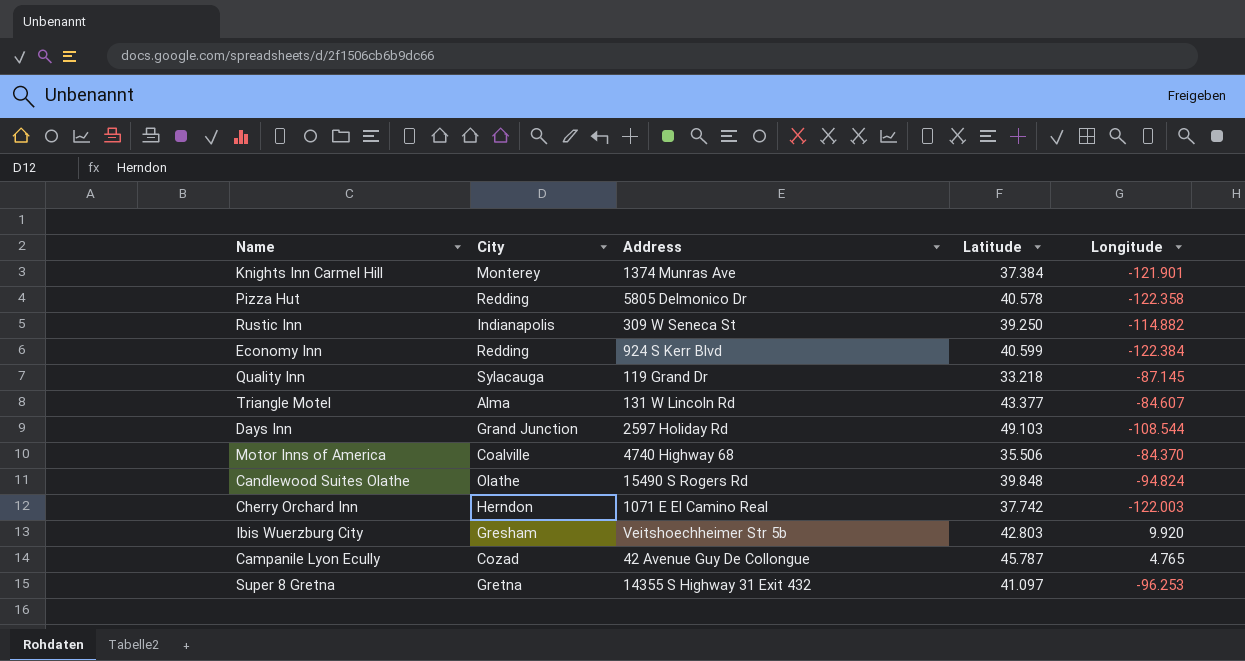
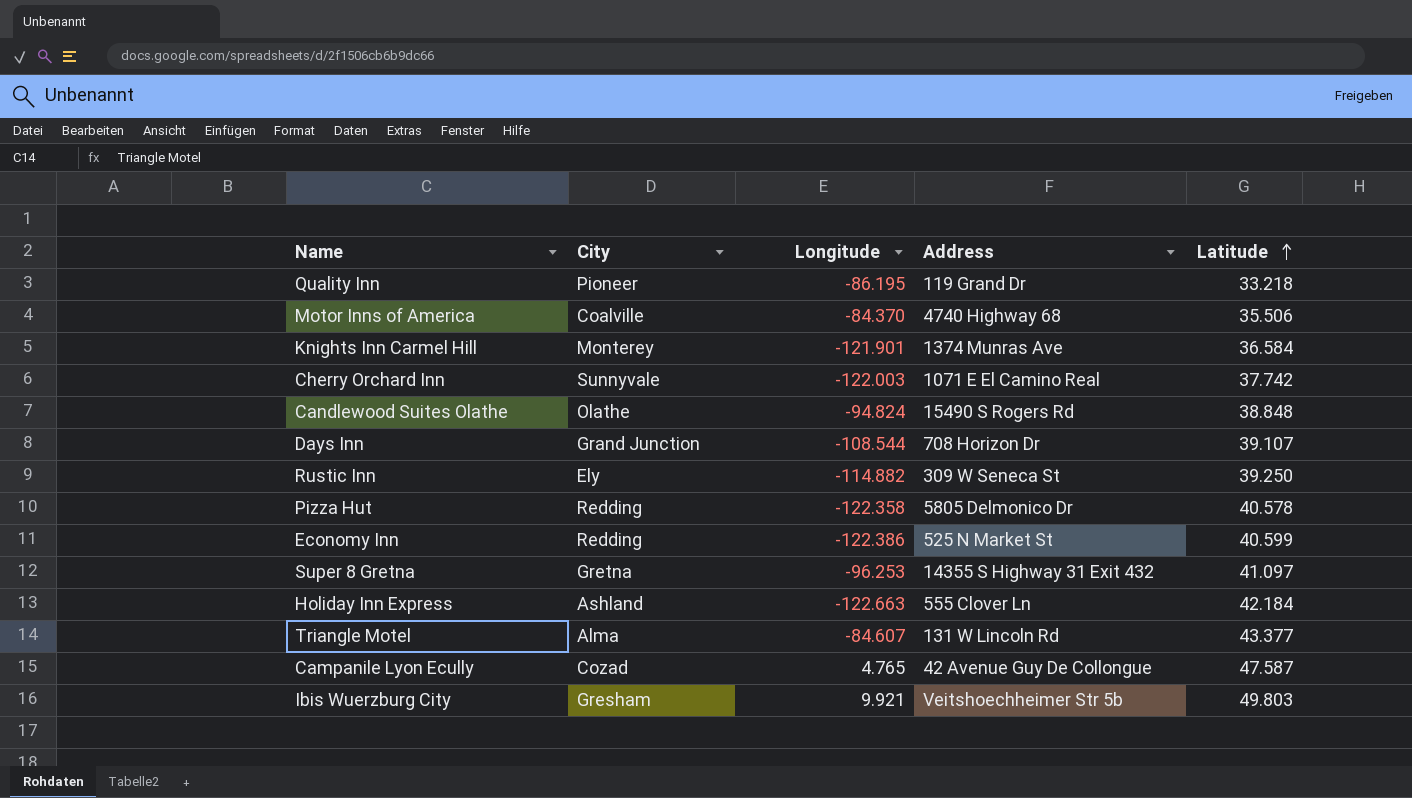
row order: none -> Latitude ascending
column Longitude | position: 5 -> 3
Quality Inn | City: Sylacauga -> Pioneer
Quality Inn | Longitude: -87.145 -> -86.195
Knights Inn Carmel Hill | Latitude: 37.384 -> 36.584
Cherry Orchard Inn | City: Herndon -> Sunnyvale
Candlewood Suites Olathe | Latitude: 39.848 -> 38.848
Days Inn | Address: 2597 Holiday Rd -> 708 Horizon Dr
Days Inn | Latitude: 49.103 -> 39.107
Rustic Inn | City: Indianapolis -> Ely
Economy Inn | Longitude: -122.384 -> -122.386
Economy Inn | Address: 924 S Kerr Blvd -> 525 N Market St
row Holiday Inn Express: none -> Ashland | -122.663 | 555 Clover Ln | 42.184
Campanile Lyon Ecully | Latitude: 45.787 -> 47.587
Ibis Wuerzburg City | Longitude: 9.920 -> 9.921
Ibis Wuerzburg City | Latitude: 42.803 -> 49.803

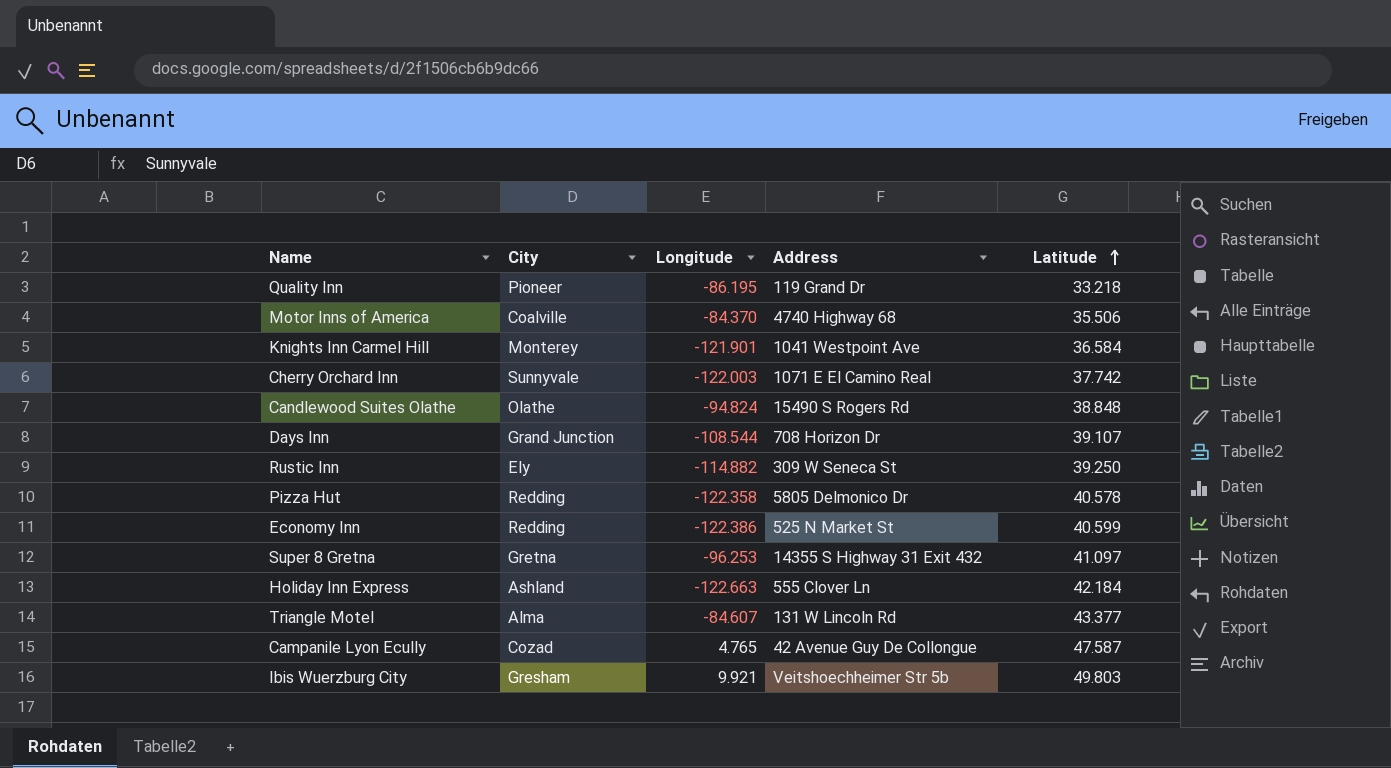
Knights Inn Carmel Hill | Address: 1374 Munras Ave -> 1041 Westpoint Ave

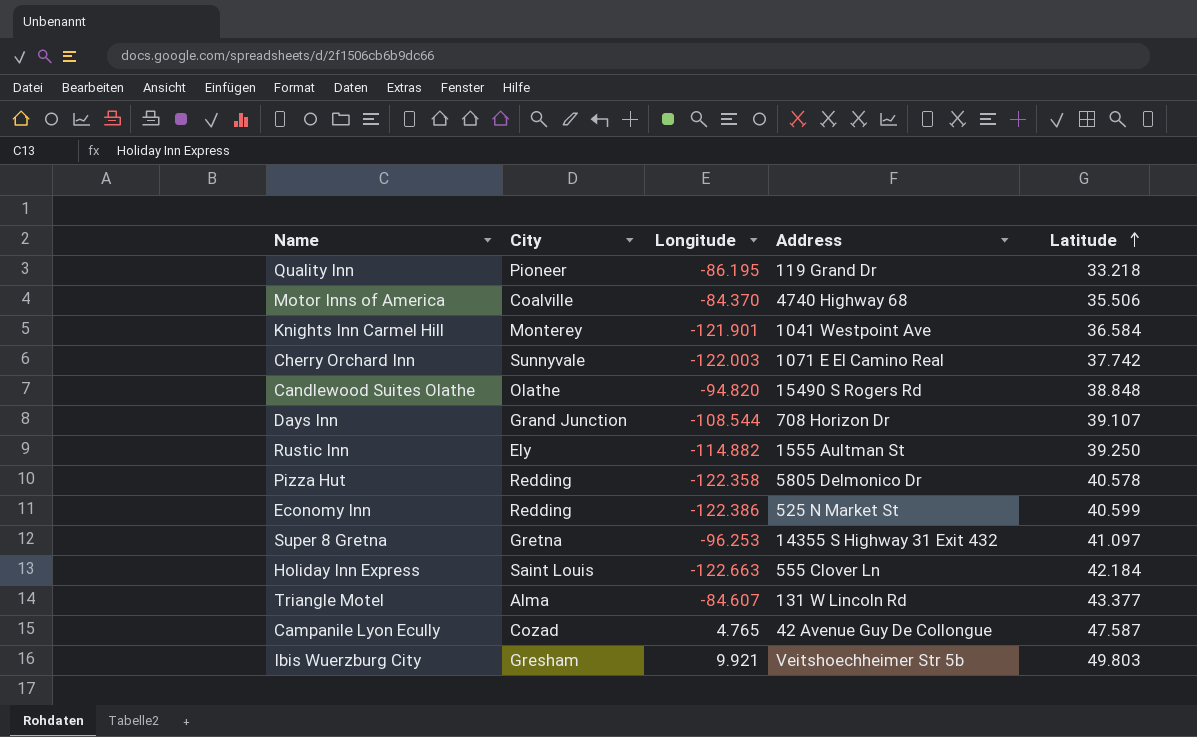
Candlewood Suites Olathe | Longitude: -94.824 -> -94.820
Rustic Inn | Address: 309 W Seneca St -> 1555 Aultman St
Holiday Inn Express | City: Ashland -> Saint Louis

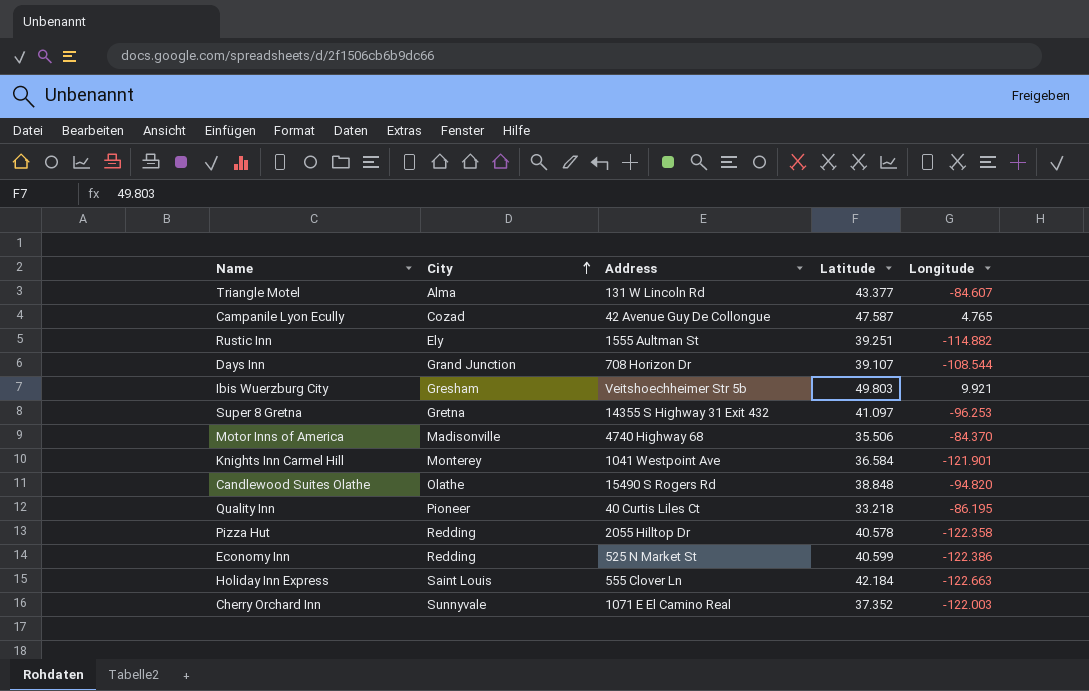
row order: Latitude ascending -> City ascending
column Longitude | position: 3 -> 5
Rustic Inn | Latitude: 39.250 -> 39.251
Motor Inns of America | City: Coalville -> Madisonville
Quality Inn | Address: 119 Grand Dr -> 40 Curtis Liles Ct
Pizza Hut | Address: 5805 Delmonico Dr -> 2055 Hilltop Dr
Cherry Orchard Inn | Latitude: 37.742 -> 37.352

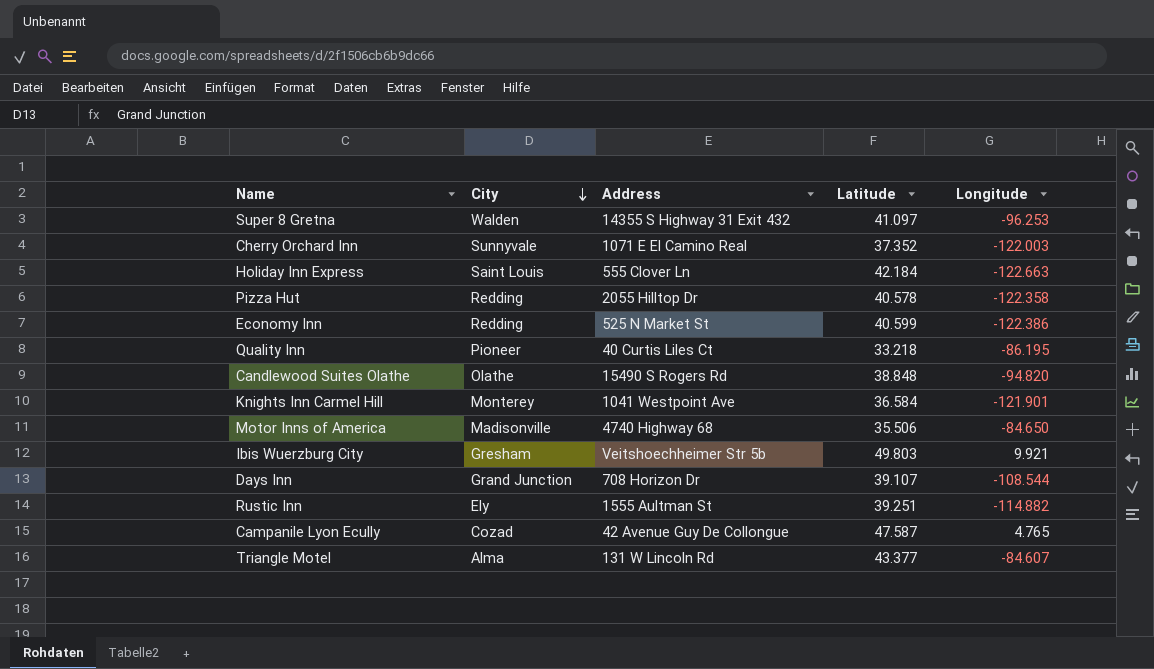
row order: City ascending -> City descending
Super 8 Gretna | City: Gretna -> Walden
Motor Inns of America | Longitude: -84.370 -> -84.650

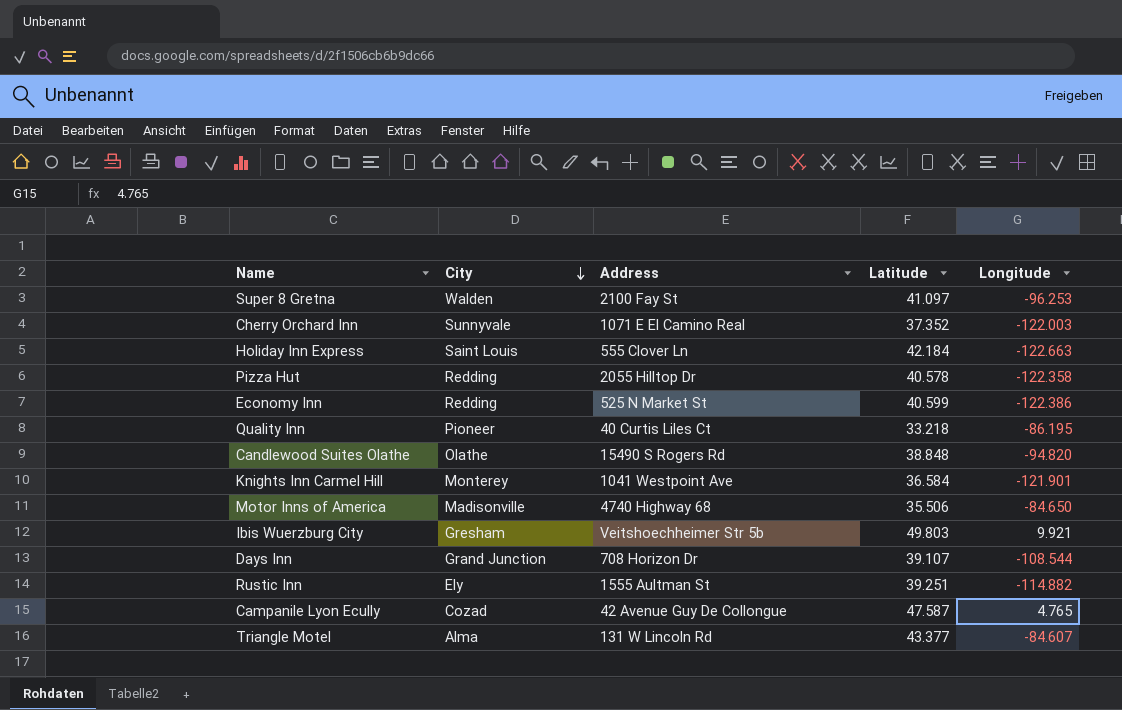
Super 8 Gretna | Address: 14355 S Highway 31 Exit 432 -> 2100 Fay St

